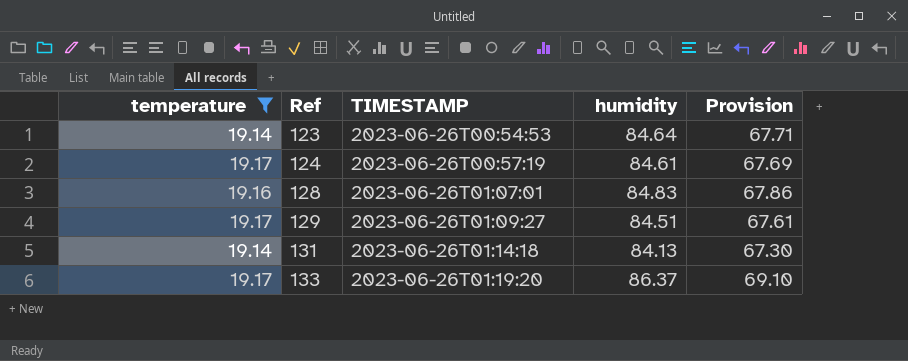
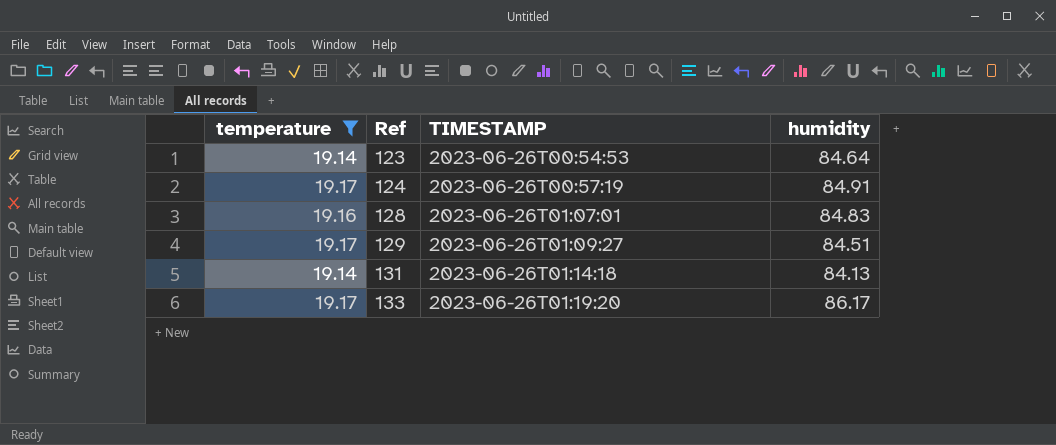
column Provision | formula: [humidity] * 0.8 -> none
124 | humidity: 84.61 -> 84.91
133 | humidity: 86.37 -> 86.17

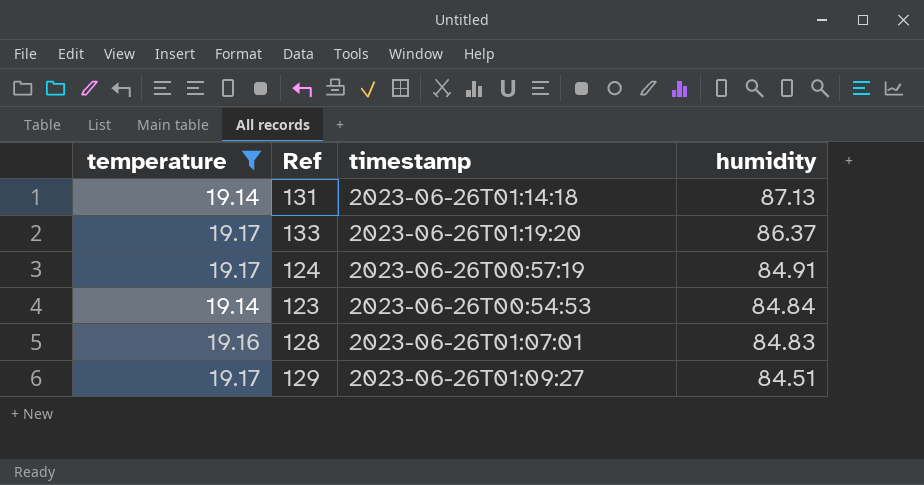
row order: Ref ascending -> humidity descending
column name: TIMESTAMP -> timestamp
131 | humidity: 84.13 -> 87.13
133 | humidity: 86.17 -> 86.37
123 | humidity: 84.64 -> 84.84

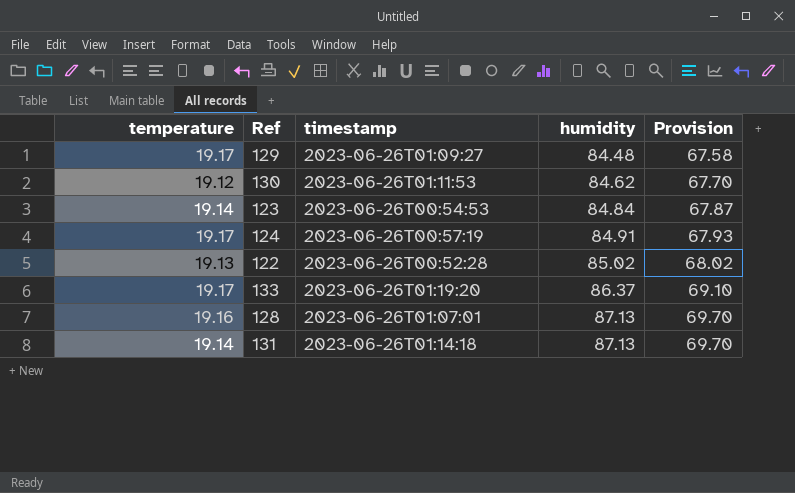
filter: temperature >= 19.14 -> none
row order: humidity descending -> humidity ascending
column Provision | formula: none -> [humidity] * 0.8
129 | humidity: 84.51 -> 84.48
128 | humidity: 84.83 -> 87.13

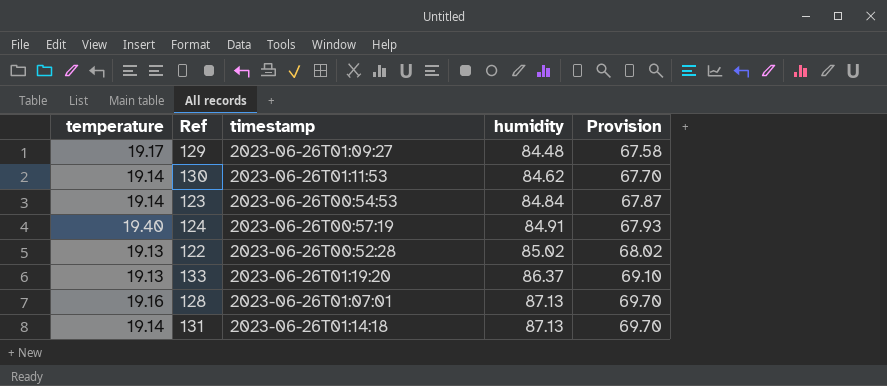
130 | temperature: 19.12 -> 19.14
124 | temperature: 19.17 -> 19.40
133 | temperature: 19.17 -> 19.13

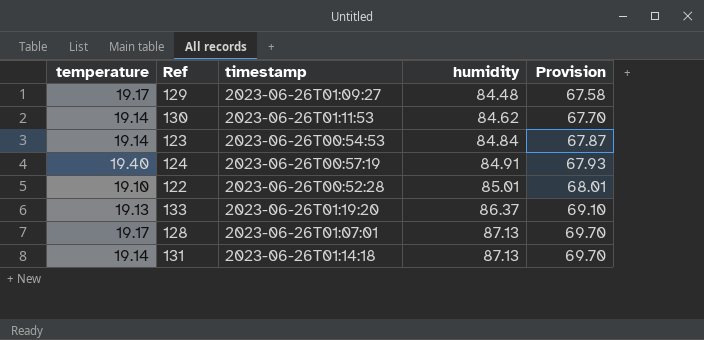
122 | temperature: 19.13 -> 19.10
122 | humidity: 85.02 -> 85.01
122 | Provision: 68.02 -> 68.01
128 | temperature: 19.16 -> 19.17

